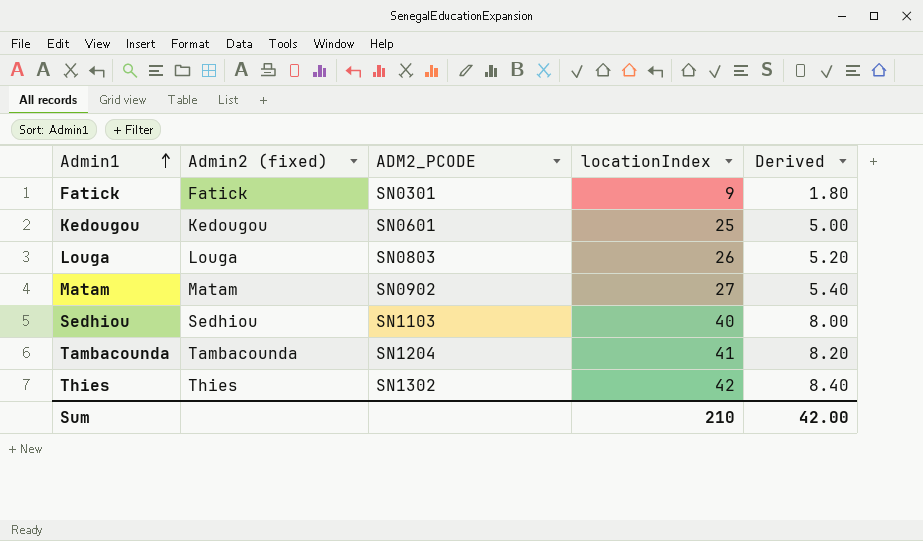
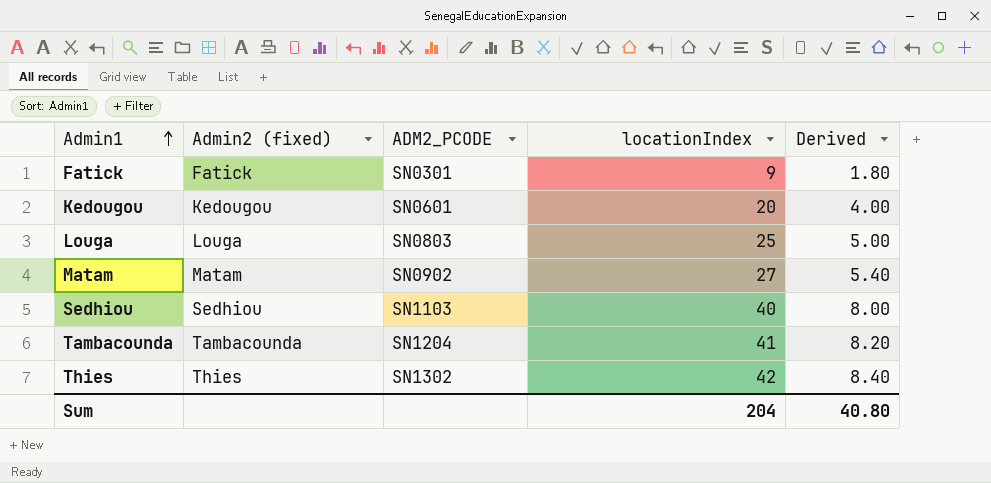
Kedougou | locationIndex: 25 -> 20
Kedougou | Derived: 5.00 -> 4.00
Louga | locationIndex: 26 -> 25
Louga | Derived: 5.20 -> 5.00
Sum | locationIndex: 210 -> 204
Sum | Derived: 42.00 -> 40.80

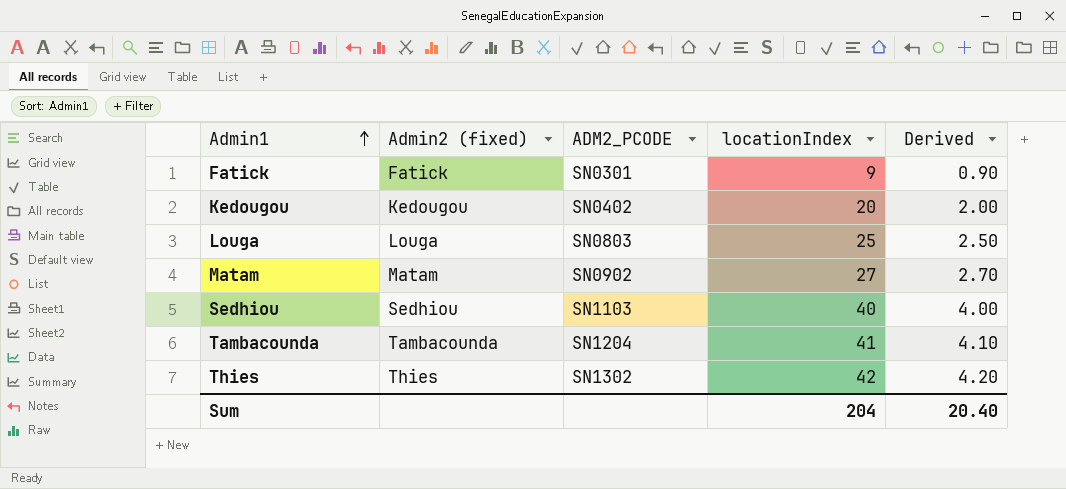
column Derived | formula: [locationIndex] * 0.2 -> [locationIndex] * 0.1
Kedougou | ADM2_PCODE: SN0601 -> SN0402
Sum | Derived: 40.80 -> 20.40

